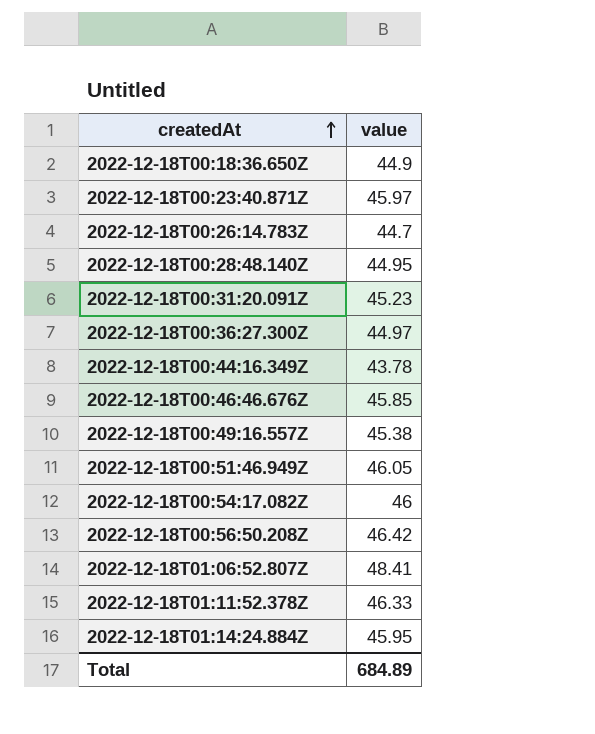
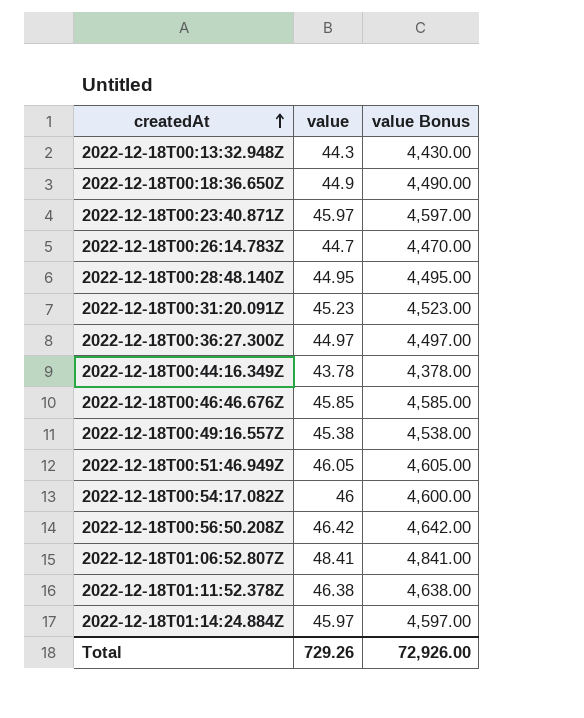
column value Bonus | formula: none -> [value] * 100
row 2022-12-18T00:13:32.948Z: none -> 44.3 | 4,430.00
2022-12-18T01:11:52.378Z | value: 46.33 -> 46.38
2022-12-18T01:14:24.884Z | value: 45.95 -> 45.97
Total | value: 684.89 -> 729.26

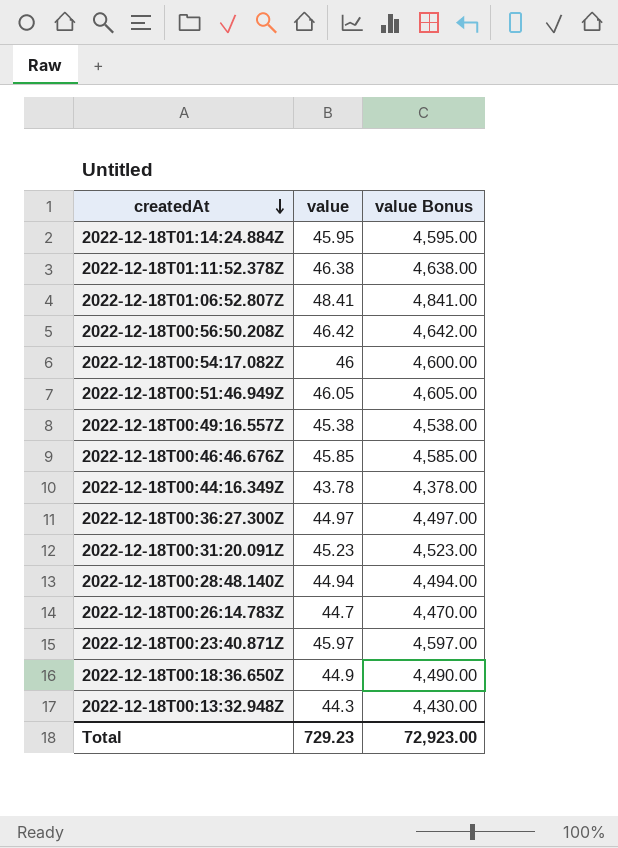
row order: createdAt ascending -> createdAt descending
2022-12-18T01:14:24.884Z | value: 45.97 -> 45.95
2022-12-18T01:14:24.884Z | value Bonus: 4,597.00 -> 4,595.00
2022-12-18T00:28:48.140Z | value: 44.95 -> 44.94
2022-12-18T00:28:48.140Z | value Bonus: 4,495.00 -> 4,494.00
Total | value: 729.26 -> 729.23
Total | value Bonus: 72,926.00 -> 72,923.00

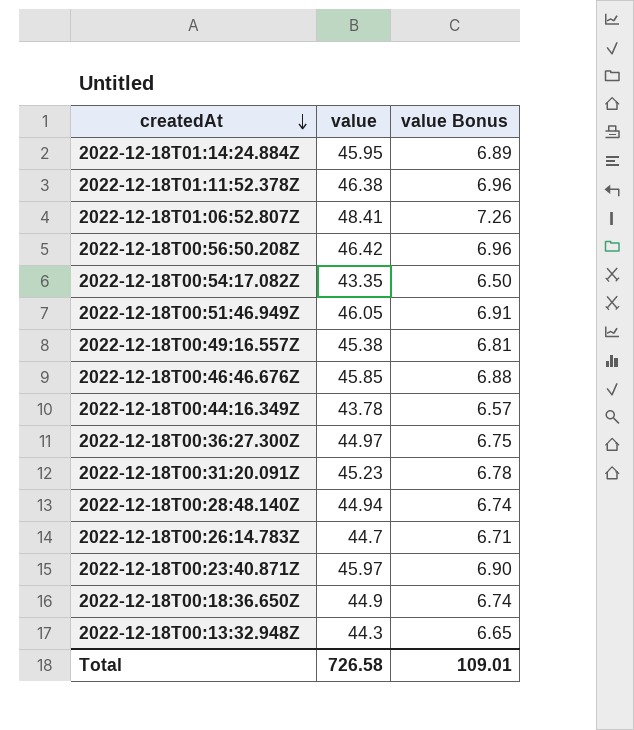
column value Bonus | formula: [value] * 100 -> [value] * 0.15
2022-12-18T00:54:17.082Z | value: 46 -> 43.35
Total | value: 729.23 -> 726.58
Total | value Bonus: 72,923.00 -> 109.01

